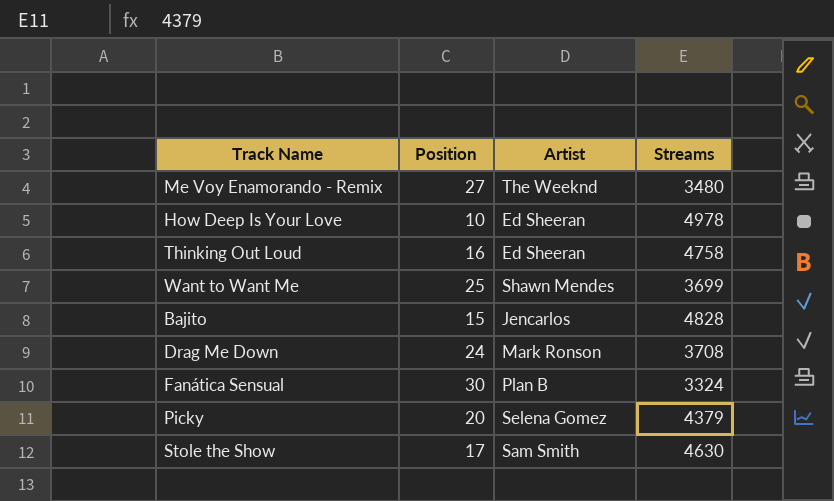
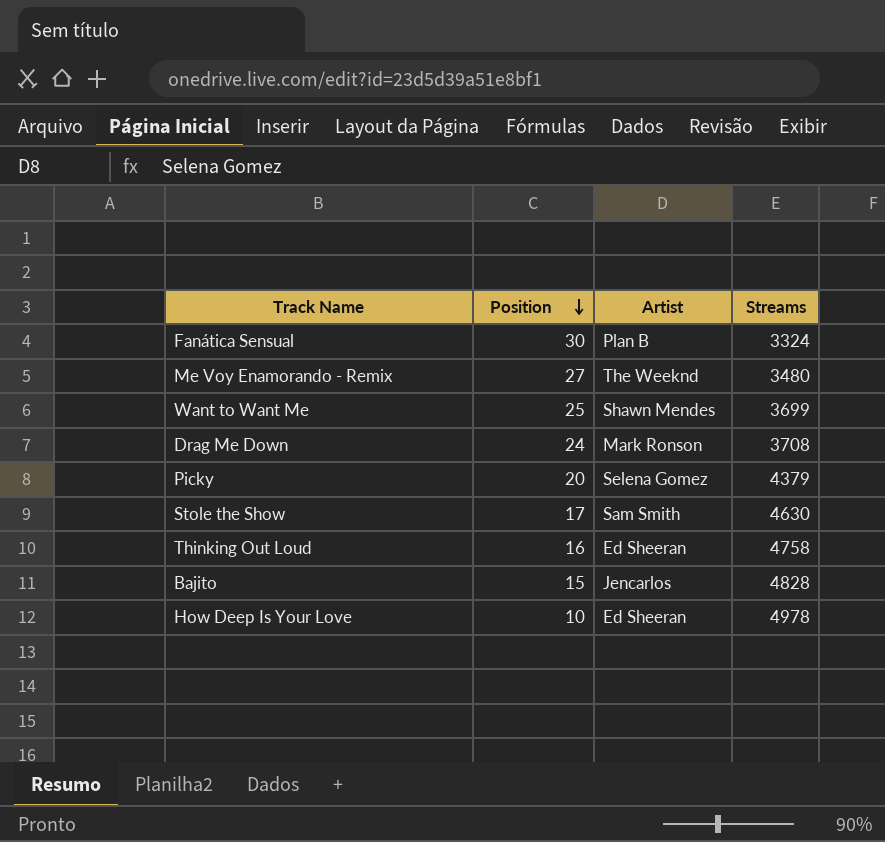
row order: none -> Position descending

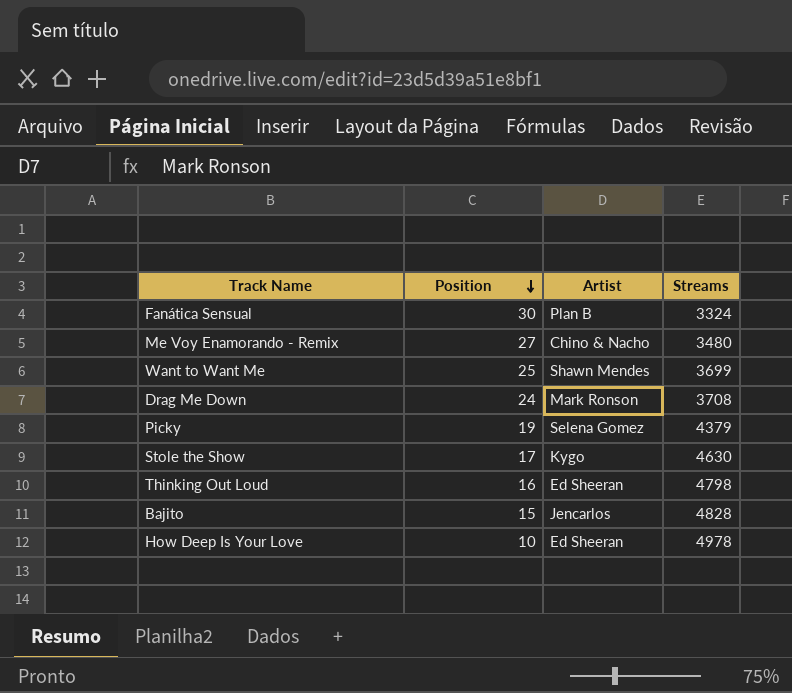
Me Voy Enamorando - Remix | Artist: The Weeknd -> Chino & Nacho
Picky | Position: 20 -> 19
Stole the Show | Artist: Sam Smith -> Kygo
Thinking Out Loud | Streams: 4758 -> 4798

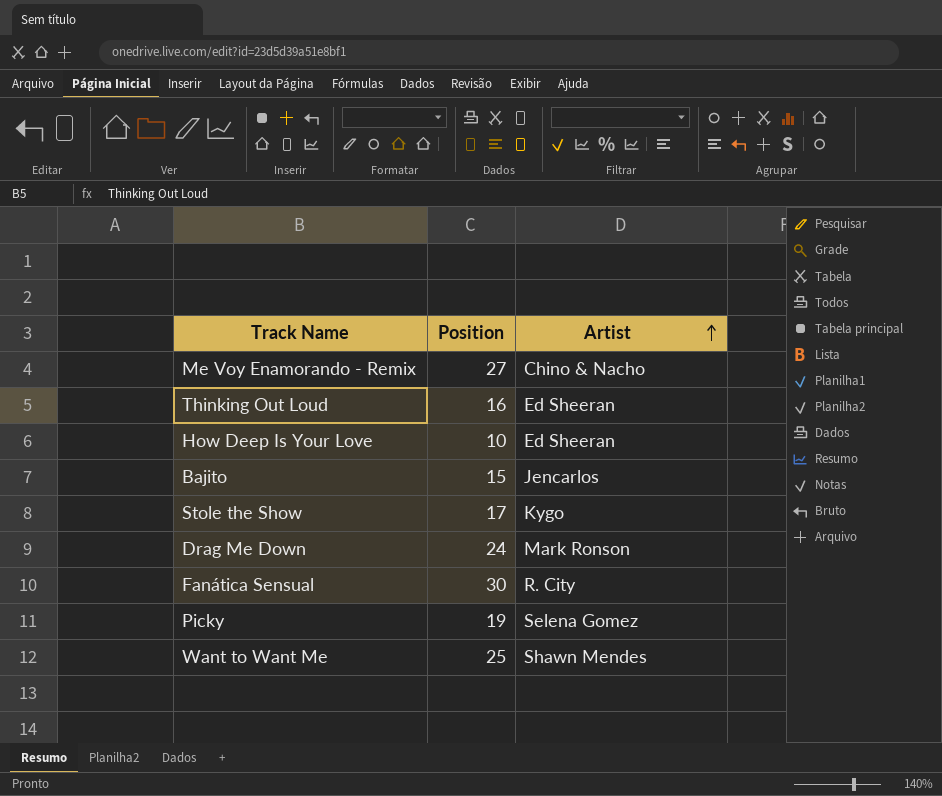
row order: Position descending -> Artist ascending
column Streams | position: 4 -> none
Fanática Sensual | Artist: Plan B -> R. City

